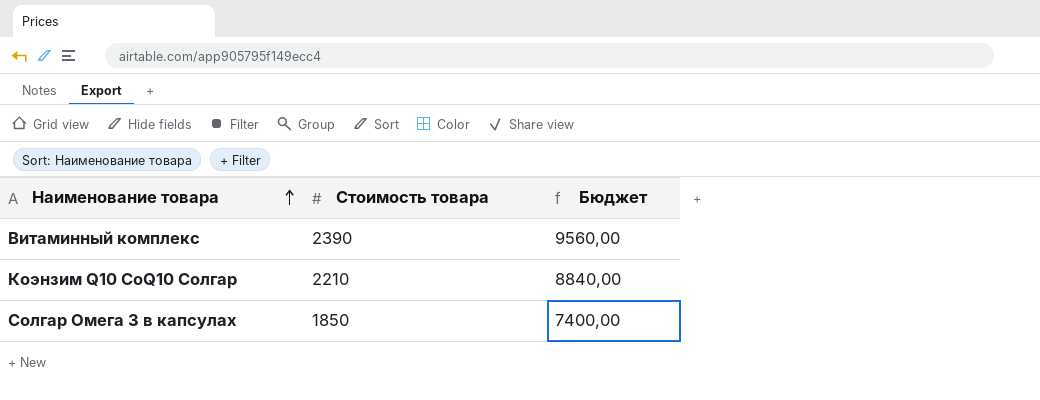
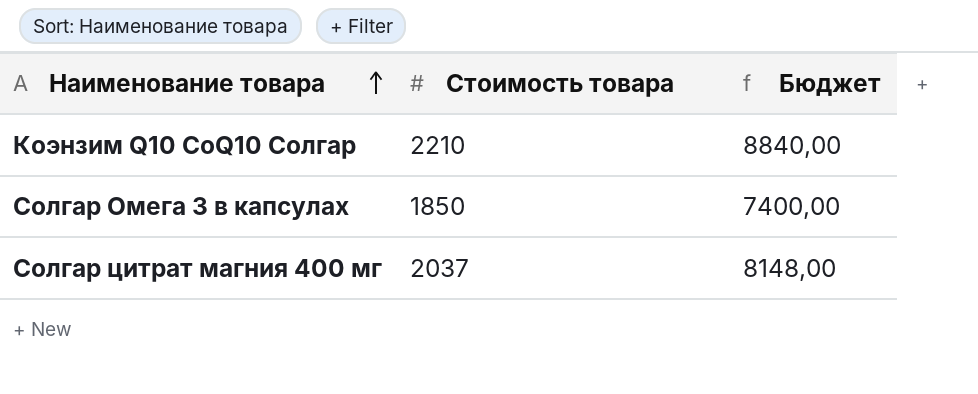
row Витаминный комплекс: 2390 | 9560,00 -> none
row Солгар цитрат магния 400 мг: none -> 2037 | 8148,00

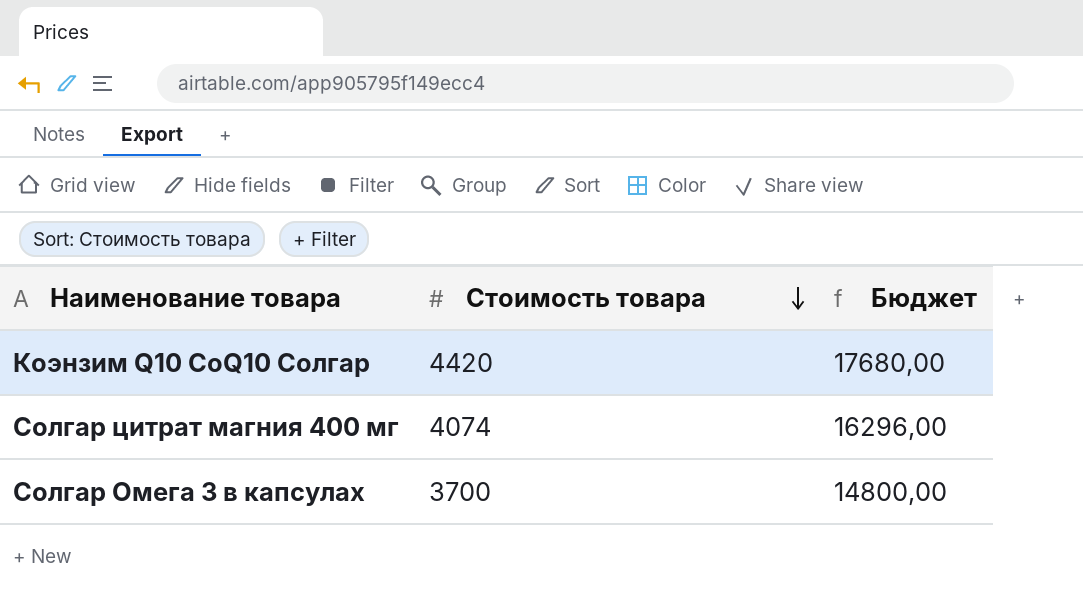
row order: Наименование товара ascending -> Стоимость товара descending
Коэнзим Q10 CoQ10 Солгар | Стоимость товара: 2210 -> 4420
Коэнзим Q10 CoQ10 Солгар | Бюджет: 8840,00 -> 17680,00
Солгар цитрат магния 400 мг | Стоимость товара: 2037 -> 4074
Солгар цитрат магния 400 мг | Бюджет: 8148,00 -> 16296,00
Солгар Омега 3 в капсулах | Стоимость товара: 1850 -> 3700
Солгар Омега 3 в капсулах | Бюджет: 7400,00 -> 14800,00

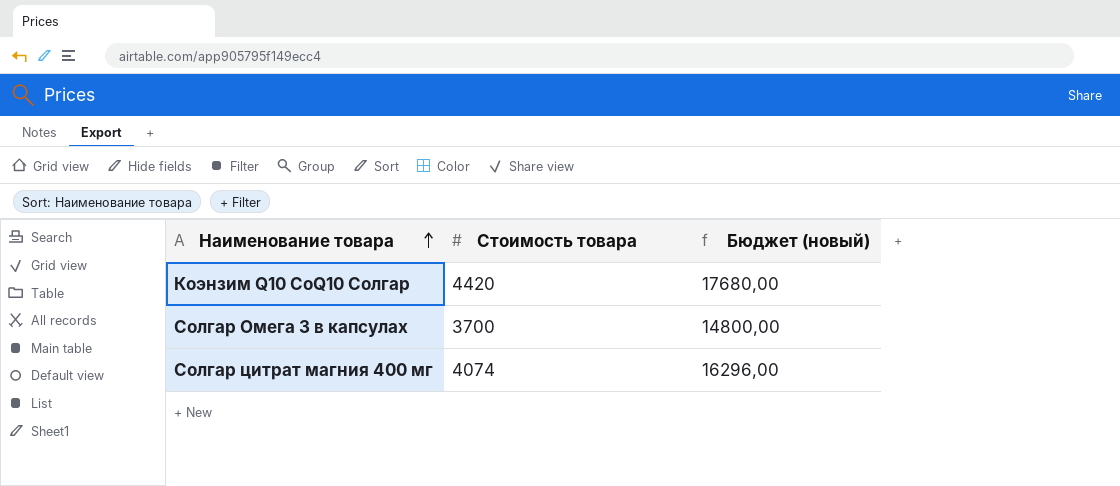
row order: Стоимость товара descending -> Наименование товара ascending
column name: Бюджет -> Бюджет (новый)

